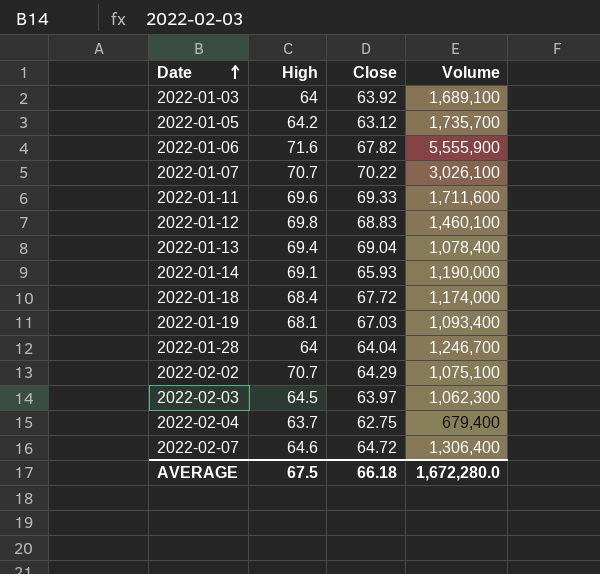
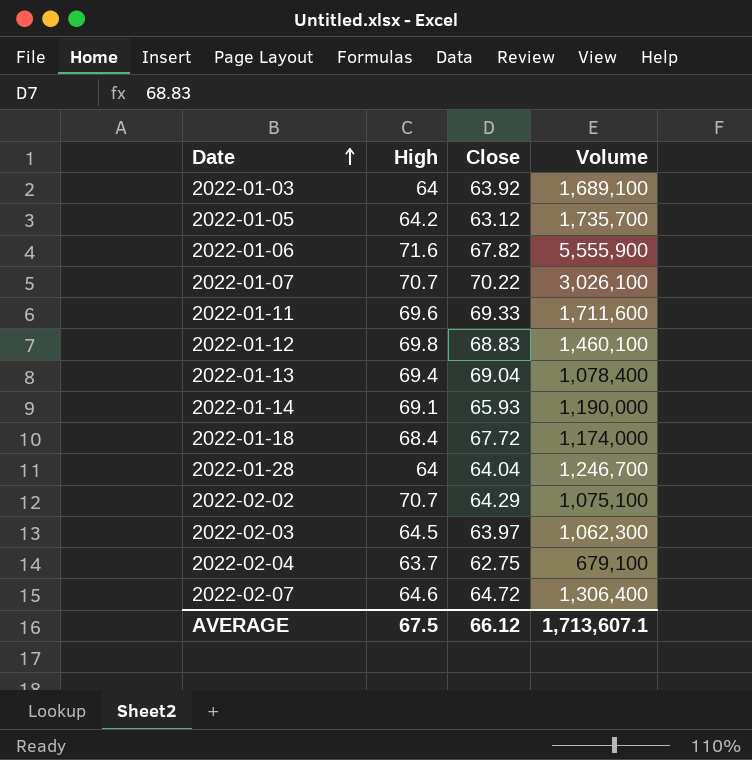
row 2022-01-19: 68.1 | 67.03 | 1,093,400 -> none
2022-02-04 | Volume: 679,400 -> 679,100
AVERAGE | Close: 66.18 -> 66.12
AVERAGE | Volume: 1,672,280.0 -> 1,713,607.1

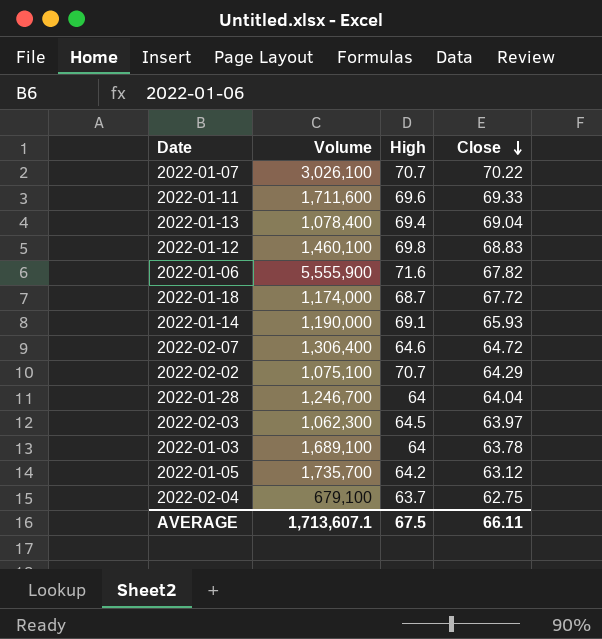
row order: Date ascending -> Close descending
column Volume | position: 4 -> 2
2022-01-18 | High: 68.4 -> 68.7
2022-01-03 | Close: 63.92 -> 63.78
AVERAGE | Close: 66.12 -> 66.11

